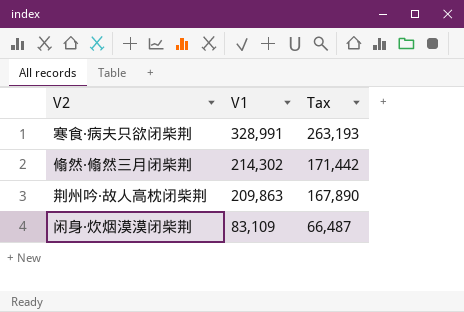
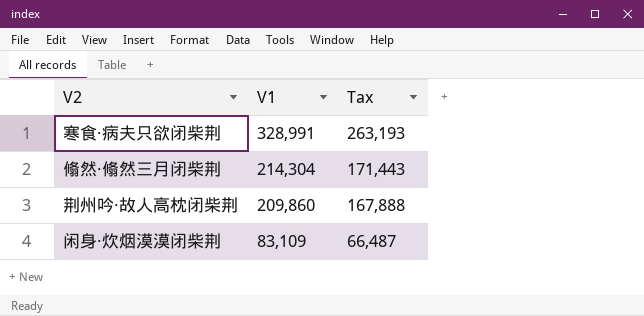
翛然·翛然三月闭柴荆 | V1: 214,302 -> 214,304
翛然·翛然三月闭柴荆 | Tax: 171,442 -> 171,443
荆州吟·故人高枕闭柴荆 | V1: 209,863 -> 209,860
荆州吟·故人高枕闭柴荆 | Tax: 167,890 -> 167,888

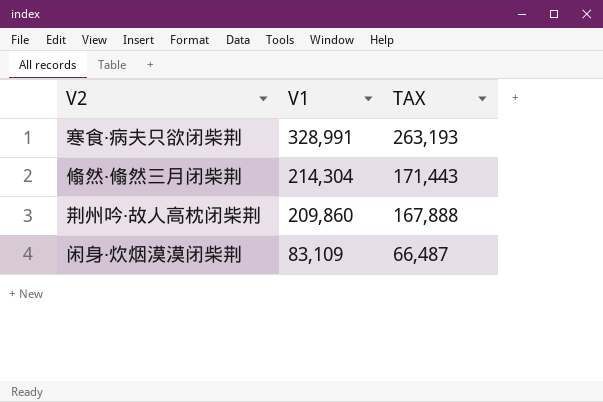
column name: Tax -> TAX

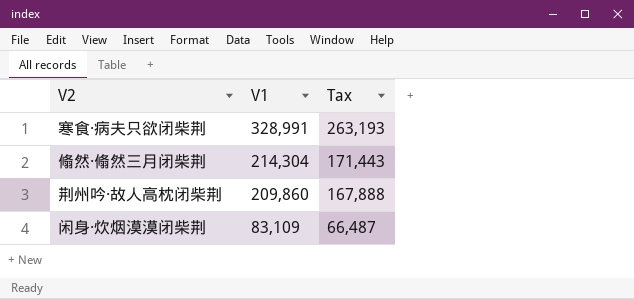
column name: TAX -> Tax

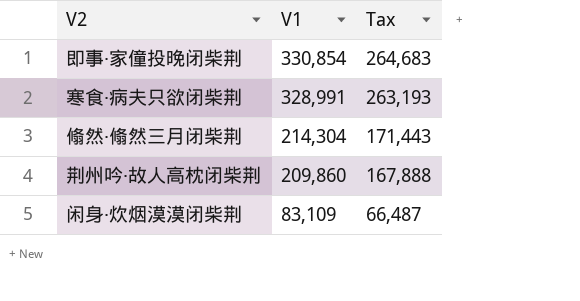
row 即事·家僮投晚闭柴荆: none -> 330,854 | 264,683

